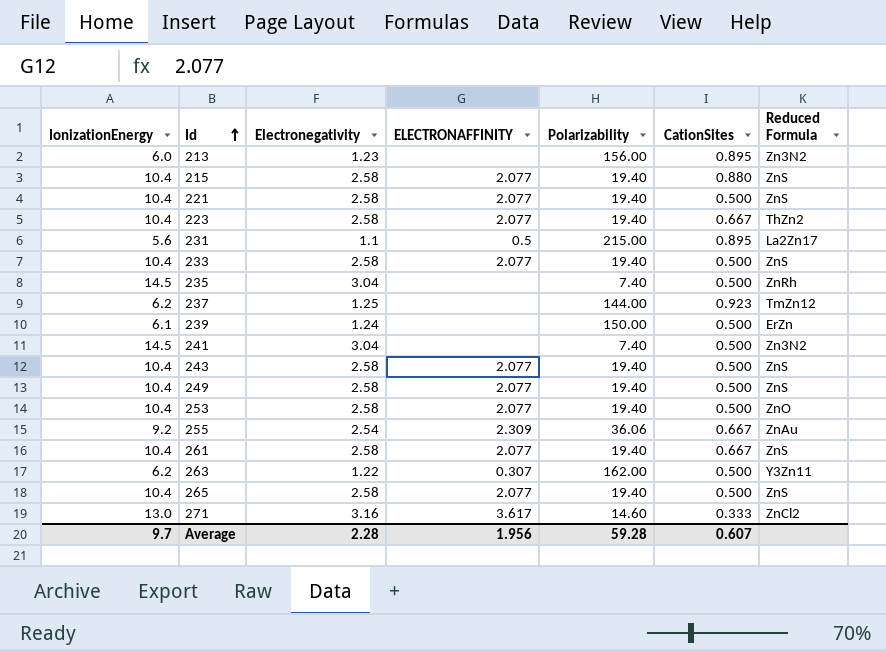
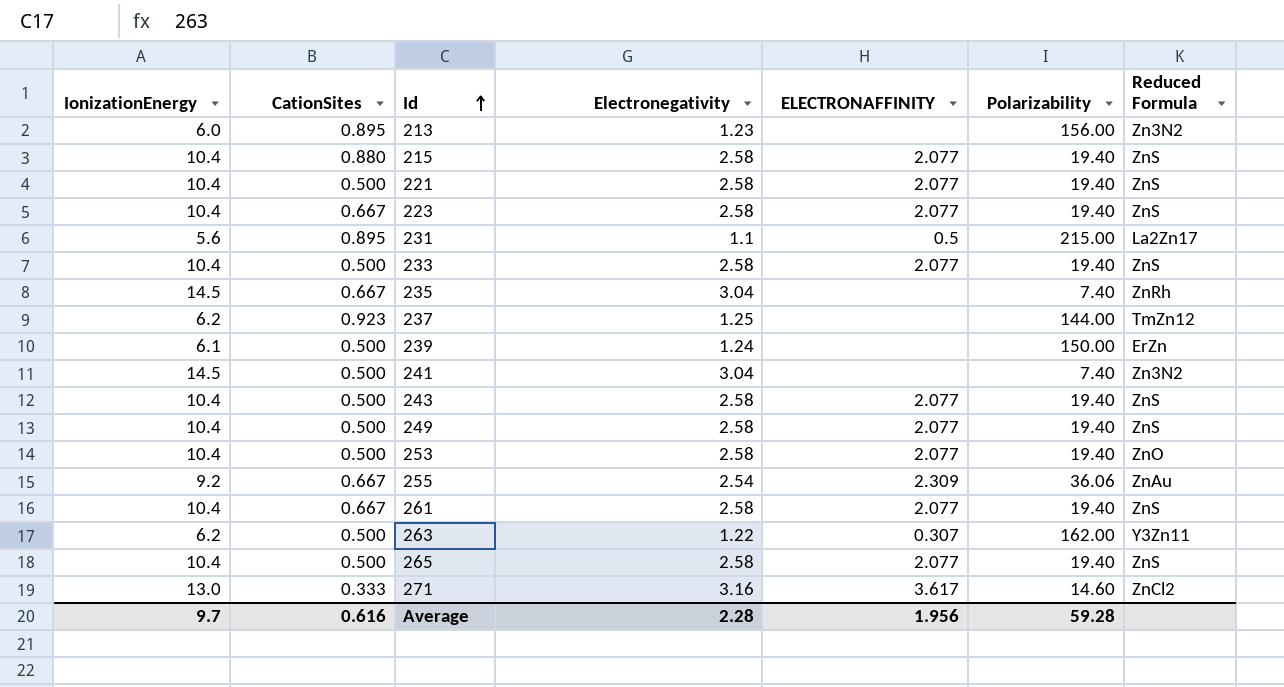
column CationSites | position: 6 -> 2
223 | Reduced Formula: ThZn2 -> ZnS
235 | CationSites: 0.500 -> 0.667
Average | CationSites: 0.607 -> 0.616

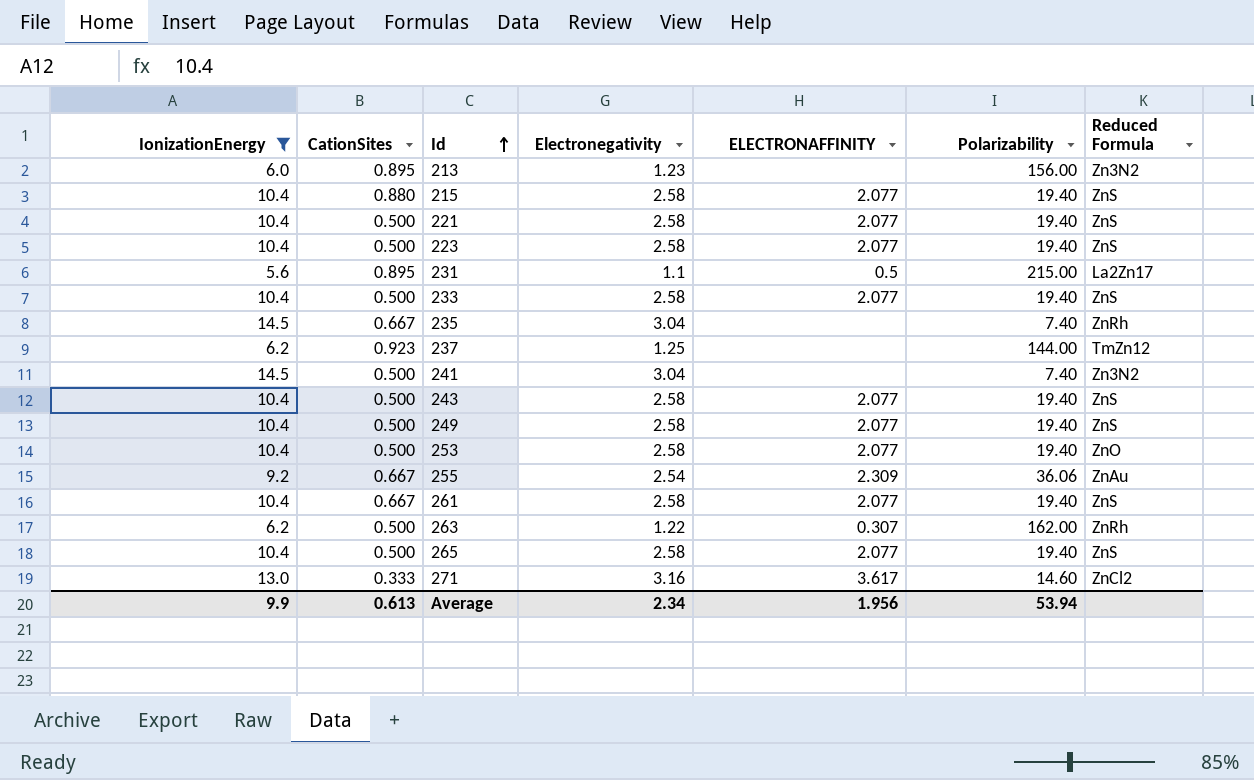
filter: none -> IonizationEnergy != 6.1
223 | CationSites: 0.667 -> 0.500
263 | Reduced Formula: Y3Zn11 -> ZnRh
Average | IonizationEnergy: 9.7 -> 9.9
Average | CationSites: 0.616 -> 0.613
Average | Electronegativity: 2.28 -> 2.34
Average | Polarizability: 59.28 -> 53.94

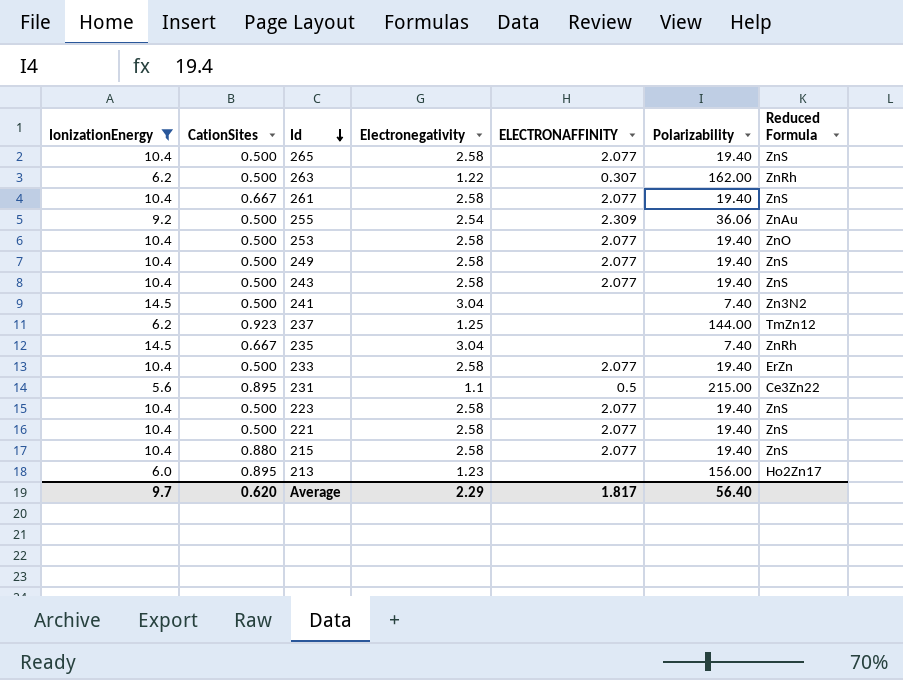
row order: Id ascending -> Id descending
row 271: 13.0 | 0.333 | 3.16 | 3.617 | 14.60 | ZnCl2 -> none
255 | CationSites: 0.667 -> 0.500
233 | Reduced Formula: ZnS -> ErZn
231 | Reduced Formula: La2Zn17 -> Ce3Zn22
213 | Reduced Formula: Zn3N2 -> Ho2Zn17
Average | IonizationEnergy: 9.9 -> 9.7
Average | CationSites: 0.613 -> 0.620
Average | Electronegativity: 2.34 -> 2.29
Average | ELECTRONAFFINITY: 1.956 -> 1.817
Average | Polarizability: 53.94 -> 56.40

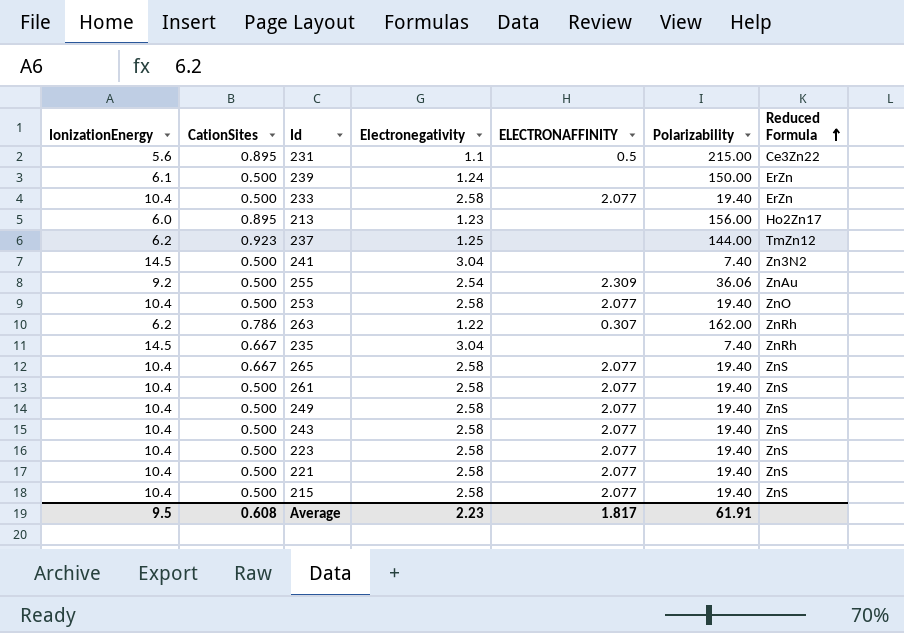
filter: IonizationEnergy != 6.1 -> none
row order: Id descending -> Reduced Formula ascending
263 | CationSites: 0.500 -> 0.786
265 | CationSites: 0.500 -> 0.667
261 | CationSites: 0.667 -> 0.500
215 | CationSites: 0.880 -> 0.500
Average | IonizationEnergy: 9.7 -> 9.5
Average | CationSites: 0.620 -> 0.608
Average | Electronegativity: 2.29 -> 2.23
Average | Polarizability: 56.40 -> 61.91

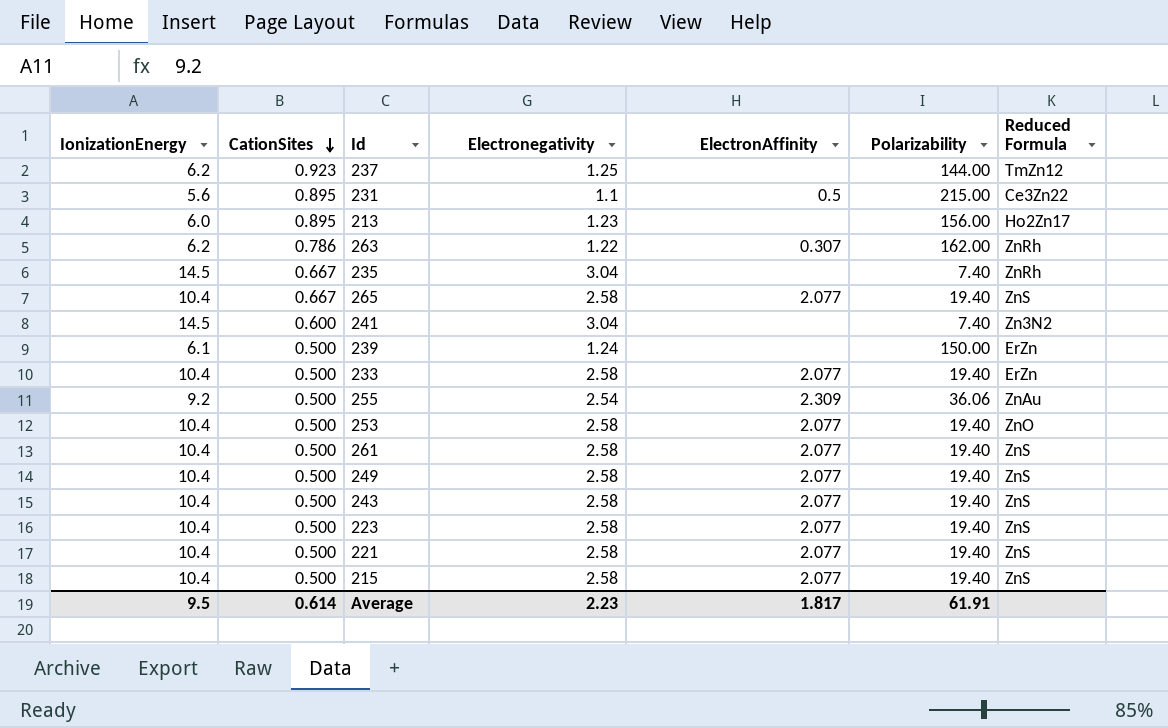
row order: Reduced Formula ascending -> CationSites descending
column name: ELECTRONAFFINITY -> ElectronAffinity
241 | CationSites: 0.500 -> 0.600
Average | CationSites: 0.608 -> 0.614

